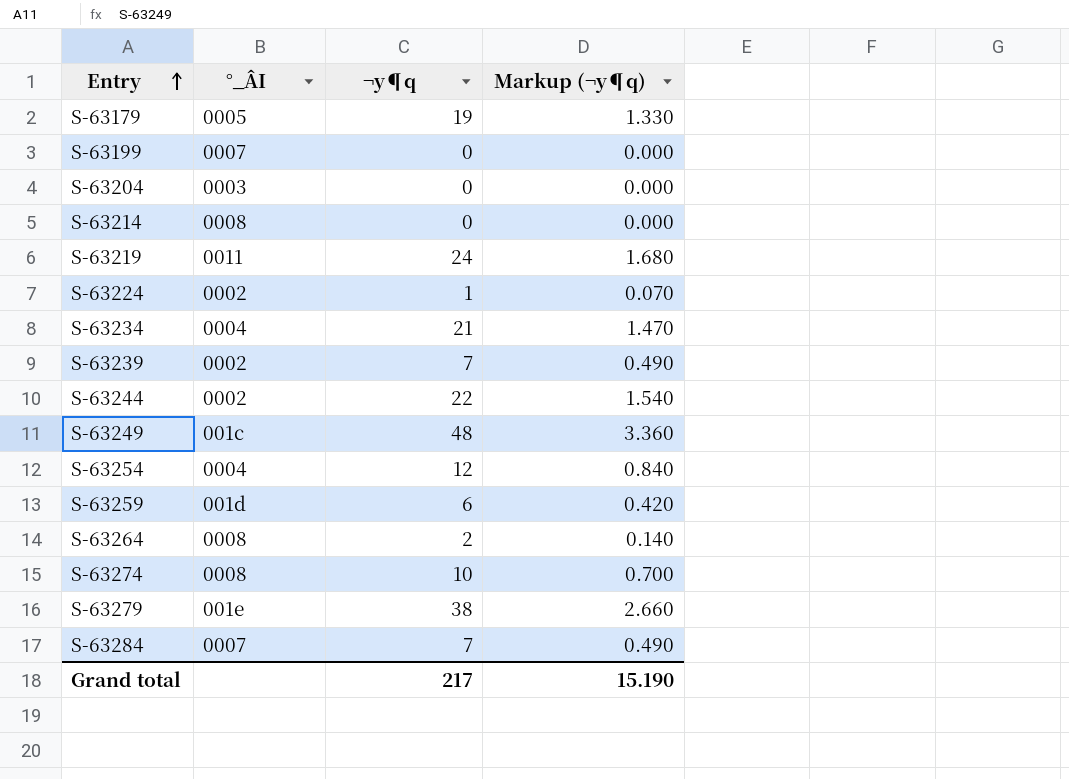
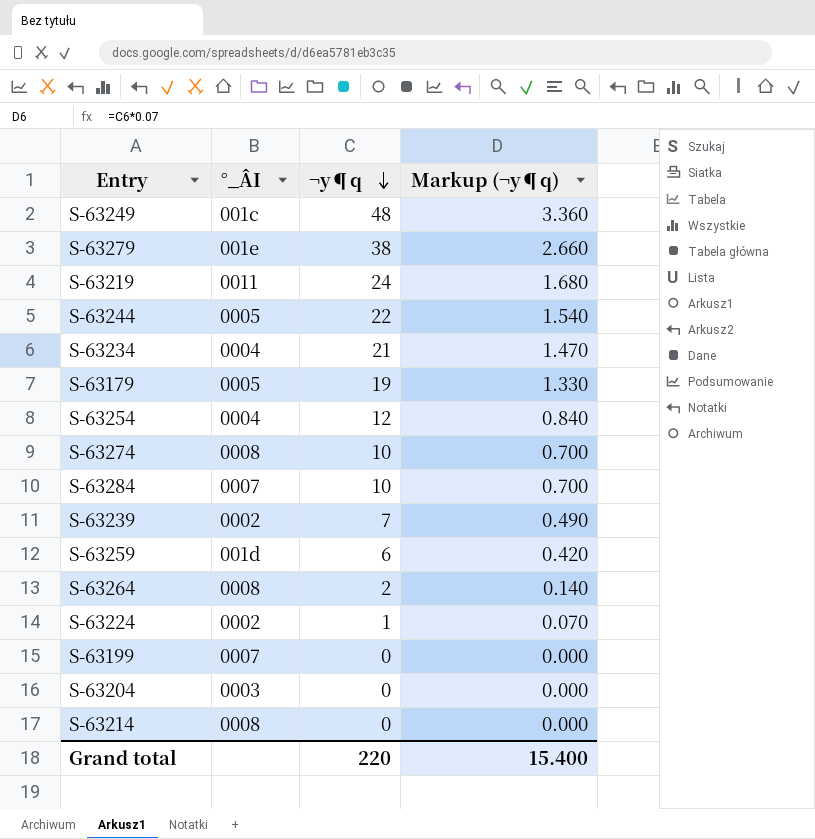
row order: Entry ascending -> ¬y¶q descending
S-63244 | °_ÂI: 0002 -> 0005
S-63284 | ¬y¶q: 7 -> 10
S-63284 | Markup (¬y¶q): 0.490 -> 0.700
Grand total | ¬y¶q: 217 -> 220
Grand total | Markup (¬y¶q): 15.190 -> 15.400

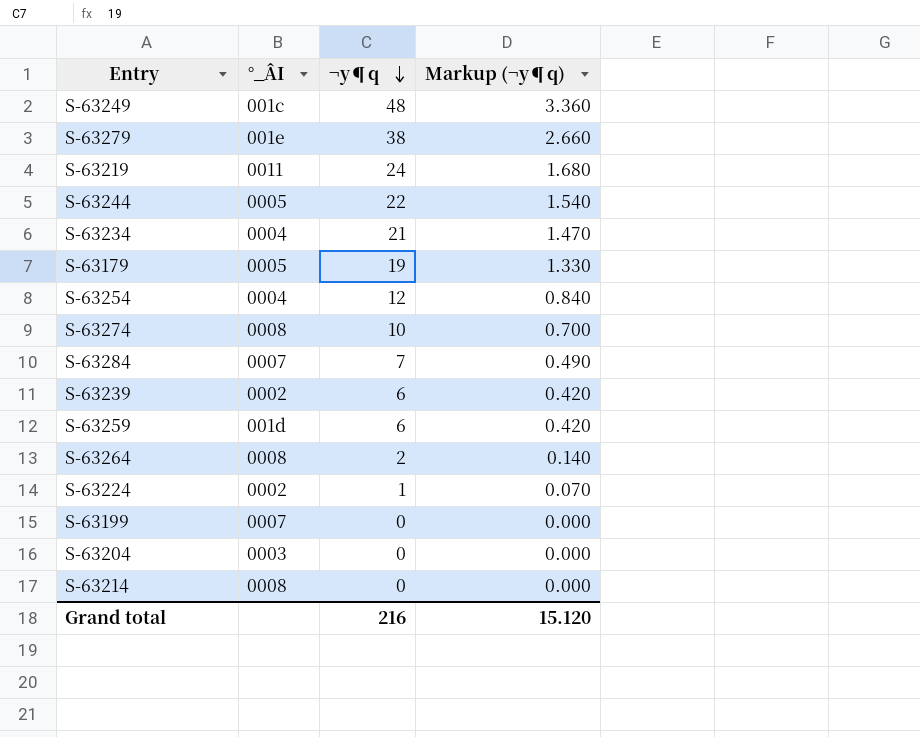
S-63284 | ¬y¶q: 10 -> 7
S-63284 | Markup (¬y¶q): 0.700 -> 0.490
S-63239 | ¬y¶q: 7 -> 6
S-63239 | Markup (¬y¶q): 0.490 -> 0.420
Grand total | ¬y¶q: 220 -> 216
Grand total | Markup (¬y¶q): 15.400 -> 15.120

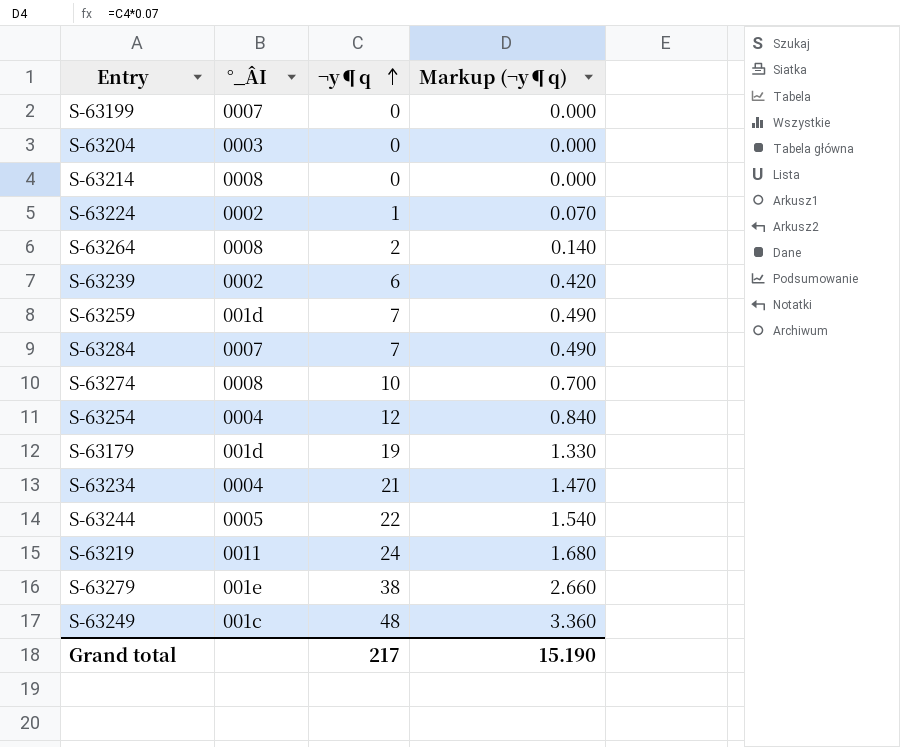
row order: ¬y¶q descending -> ¬y¶q ascending
S-63259 | ¬y¶q: 6 -> 7
S-63259 | Markup (¬y¶q): 0.420 -> 0.490
S-63179 | °_ÂI: 0005 -> 001d
Grand total | ¬y¶q: 216 -> 217
Grand total | Markup (¬y¶q): 15.120 -> 15.190

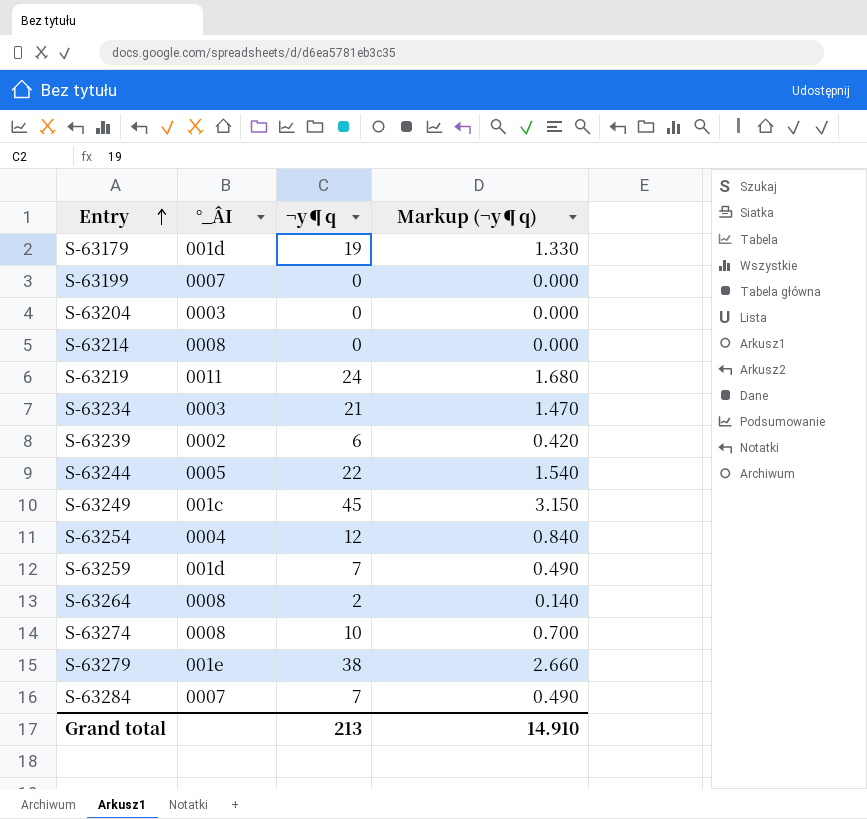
row order: ¬y¶q ascending -> Entry ascending
row S-63224: 0002 | 1 | 0.070 -> none
S-63234 | °_ÂI: 0004 -> 0003
S-63249 | ¬y¶q: 48 -> 45
S-63249 | Markup (¬y¶q): 3.360 -> 3.150
Grand total | ¬y¶q: 217 -> 213
Grand total | Markup (¬y¶q): 15.190 -> 14.910

